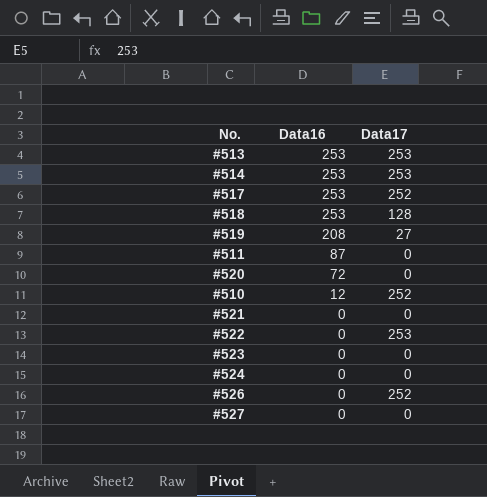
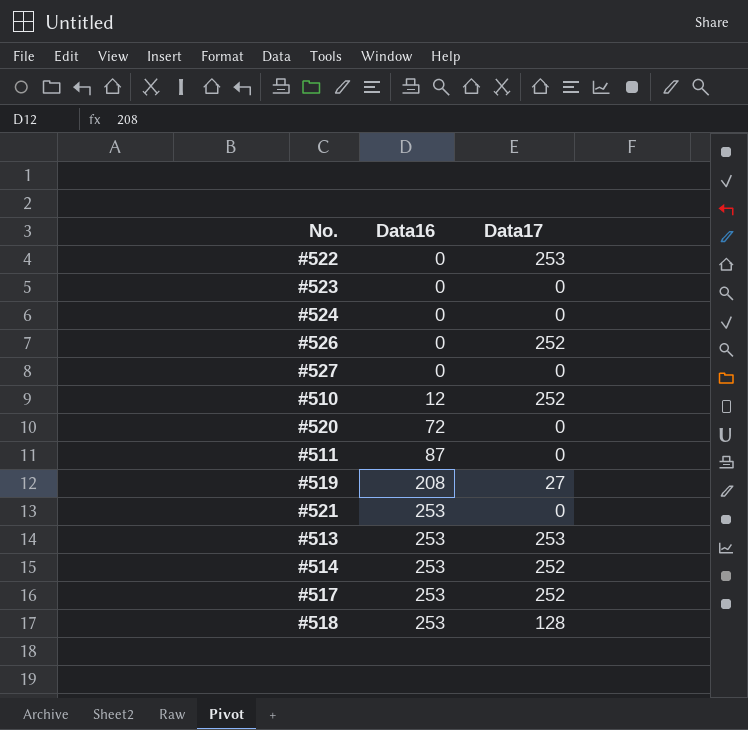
row order: Data16 descending -> Data16 ascending
#521 | Data16: 0 -> 253
#514 | Data17: 253 -> 252

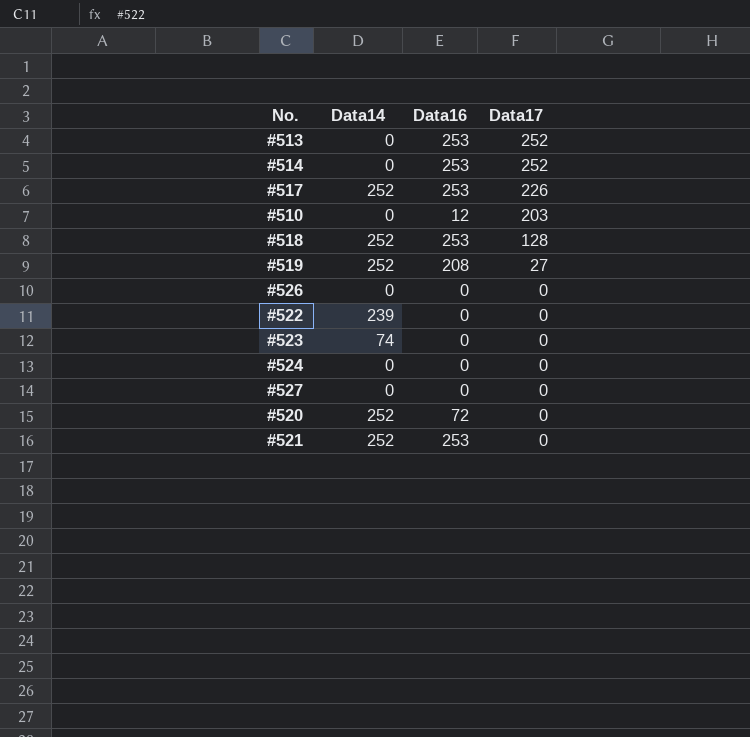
row order: Data16 ascending -> Data17 descending
column Data14 | position: none -> 2
row #511: 87 | 0 -> none
#513 | Data17: 253 -> 252
#517 | Data17: 252 -> 226
#510 | Data17: 252 -> 203
#526 | Data17: 252 -> 0
#522 | Data17: 253 -> 0

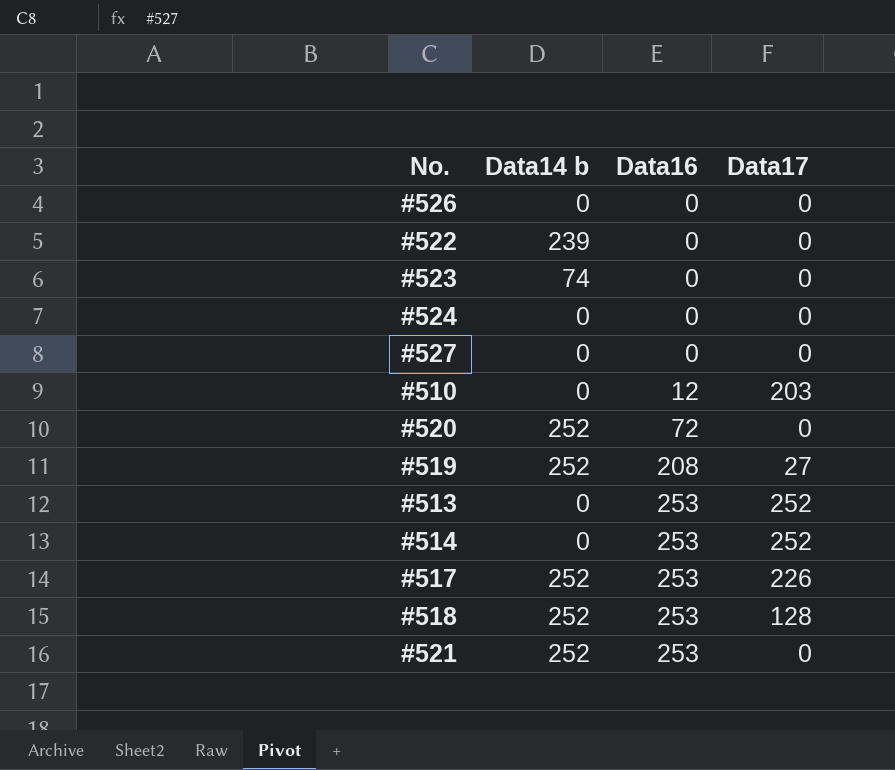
row order: Data17 descending -> Data16 ascending
column name: Data14 -> Data14 b

